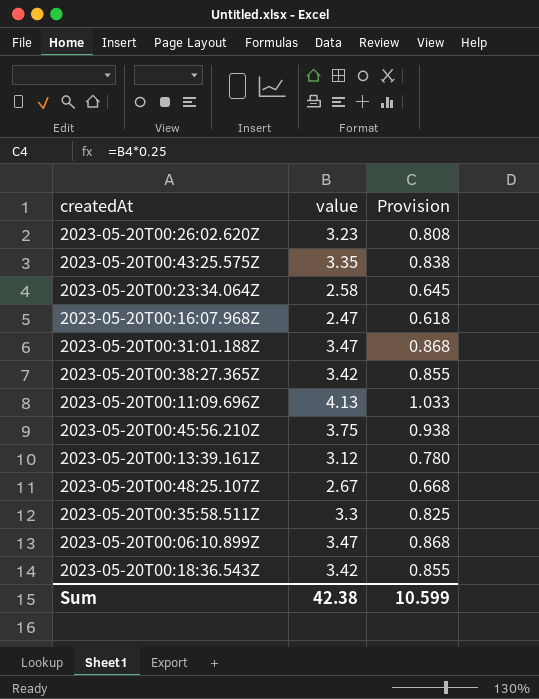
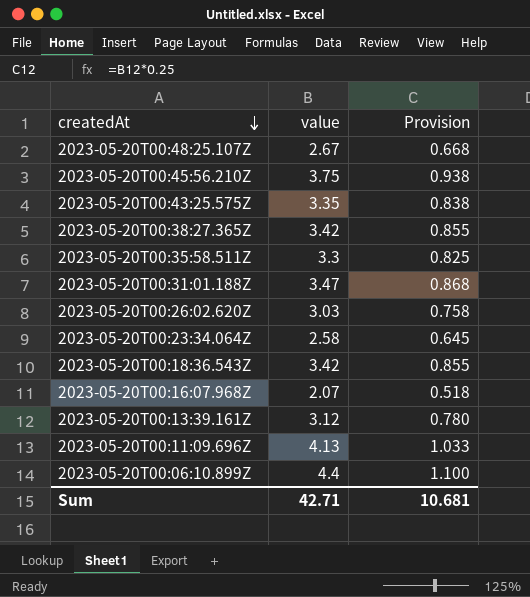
row order: none -> createdAt descending
2023-05-20T00:26:02.620Z | value: 3.23 -> 3.03
2023-05-20T00:26:02.620Z | Provision: 0.808 -> 0.758
2023-05-20T00:16:07.968Z | value: 2.47 -> 2.07
2023-05-20T00:16:07.968Z | Provision: 0.618 -> 0.518
2023-05-20T00:06:10.899Z | value: 3.47 -> 4.4
2023-05-20T00:06:10.899Z | Provision: 0.868 -> 1.100
Sum | value: 42.38 -> 42.71
Sum | Provision: 10.599 -> 10.681

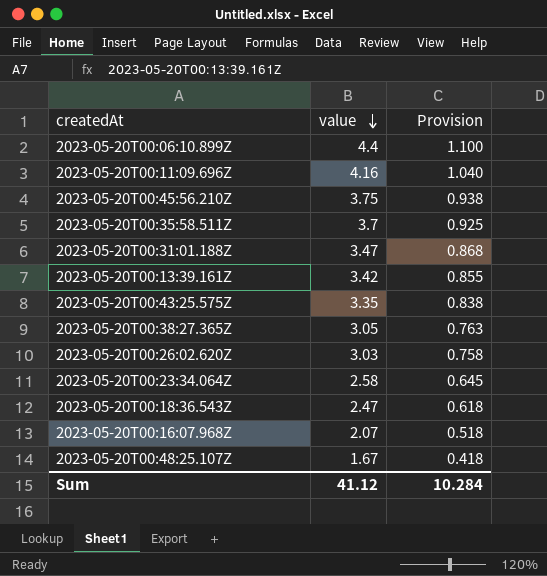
row order: createdAt descending -> value descending
2023-05-20T00:11:09.696Z | value: 4.13 -> 4.16
2023-05-20T00:11:09.696Z | Provision: 1.033 -> 1.040
2023-05-20T00:35:58.511Z | value: 3.3 -> 3.7
2023-05-20T00:35:58.511Z | Provision: 0.825 -> 0.925
2023-05-20T00:13:39.161Z | value: 3.12 -> 3.42
2023-05-20T00:13:39.161Z | Provision: 0.780 -> 0.855
2023-05-20T00:38:27.365Z | value: 3.42 -> 3.05
2023-05-20T00:38:27.365Z | Provision: 0.855 -> 0.763
2023-05-20T00:18:36.543Z | value: 3.42 -> 2.47
2023-05-20T00:18:36.543Z | Provision: 0.855 -> 0.618
2023-05-20T00:48:25.107Z | value: 2.67 -> 1.67
2023-05-20T00:48:25.107Z | Provision: 0.668 -> 0.418
Sum | value: 42.71 -> 41.12
Sum | Provision: 10.681 -> 10.284

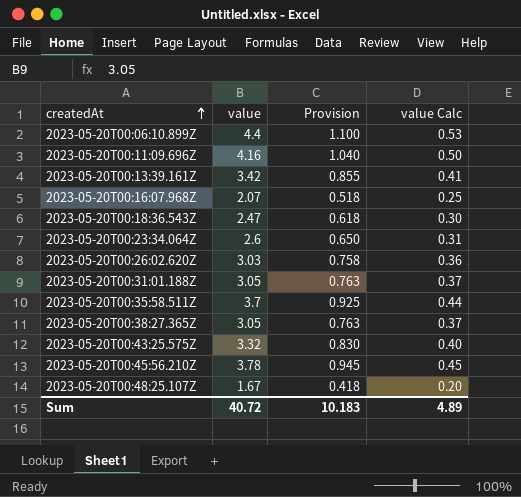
row order: value descending -> createdAt ascending
column value Calc | formula: none -> [value] * 0.12
2023-05-20T00:23:34.064Z | value: 2.58 -> 2.6
2023-05-20T00:23:34.064Z | Provision: 0.645 -> 0.650
2023-05-20T00:31:01.188Z | value: 3.47 -> 3.05
2023-05-20T00:31:01.188Z | Provision: 0.868 -> 0.763
2023-05-20T00:43:25.575Z | value: 3.35 -> 3.32
2023-05-20T00:43:25.575Z | Provision: 0.838 -> 0.830
2023-05-20T00:45:56.210Z | value: 3.75 -> 3.78
2023-05-20T00:45:56.210Z | Provision: 0.938 -> 0.945
Sum | value: 41.12 -> 40.72
Sum | Provision: 10.284 -> 10.183

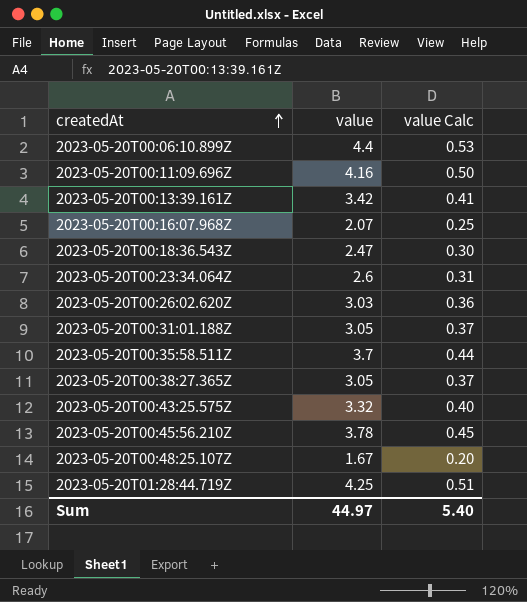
column Provision | formula: [value] * 0.25 -> none
row 2023-05-20T01:28:44.719Z: none -> 4.25 | 0.51
Sum | value: 40.72 -> 44.97
Sum | value Calc: 4.89 -> 5.40

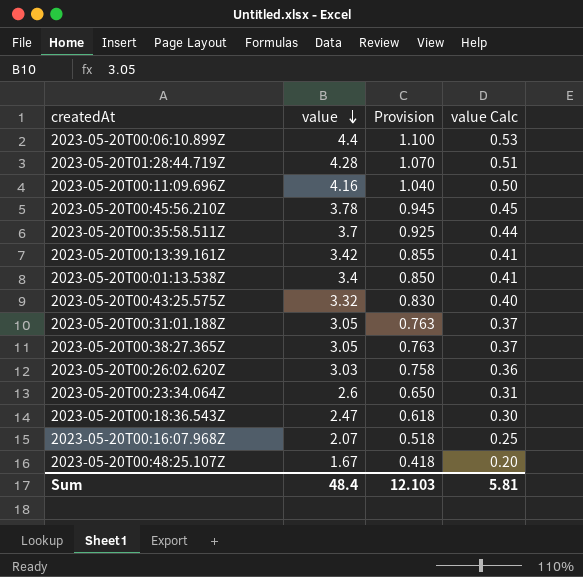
row order: createdAt ascending -> value descending
column Provision | formula: none -> [value] * 0.25
2023-05-20T01:28:44.719Z | value: 4.25 -> 4.28
row 2023-05-20T00:01:13.538Z: none -> 3.4 | 0.850 | 0.41
Sum | value: 44.97 -> 48.4
Sum | value Calc: 5.40 -> 5.81

